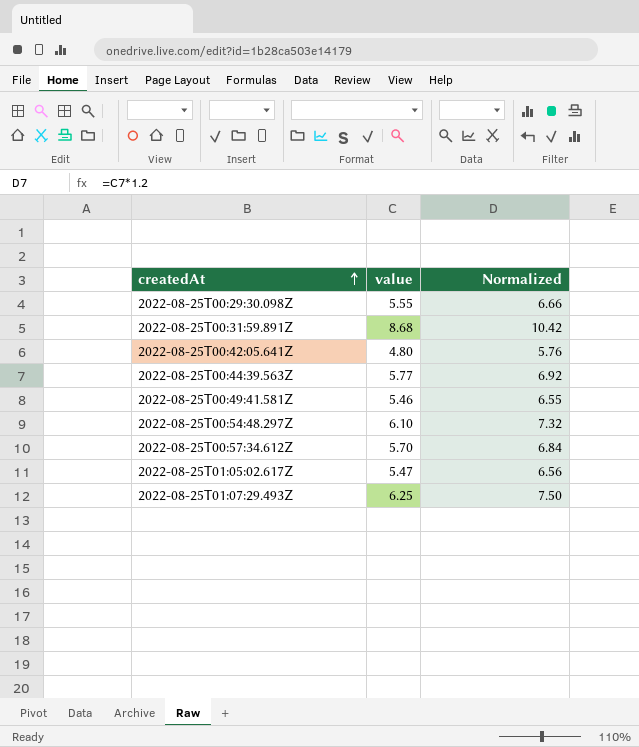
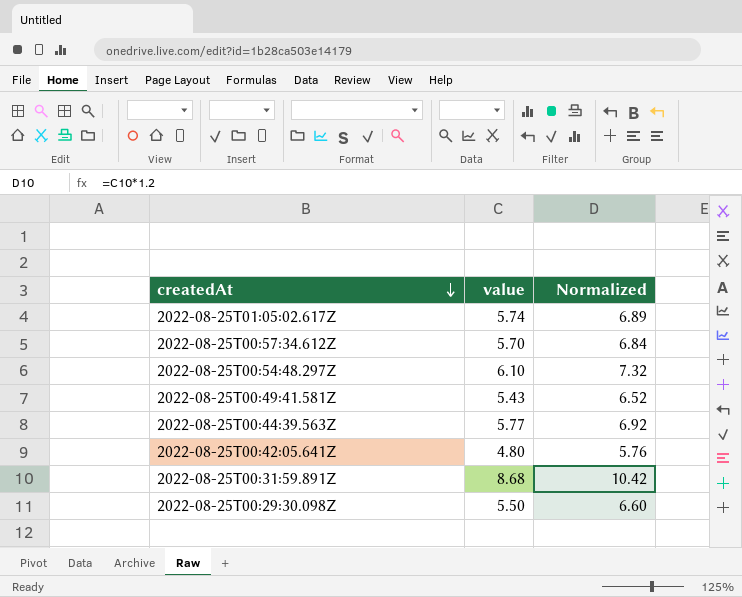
row order: createdAt ascending -> createdAt descending
row 2022-08-25T01:07:29.493Z: 6.25 | 7.50 -> none
2022-08-25T01:05:02.617Z | value: 5.47 -> 5.74
2022-08-25T01:05:02.617Z | Normalized: 6.56 -> 6.89
2022-08-25T00:49:41.581Z | value: 5.46 -> 5.43
2022-08-25T00:49:41.581Z | Normalized: 6.55 -> 6.52
2022-08-25T00:29:30.098Z | value: 5.55 -> 5.50
2022-08-25T00:29:30.098Z | Normalized: 6.66 -> 6.60

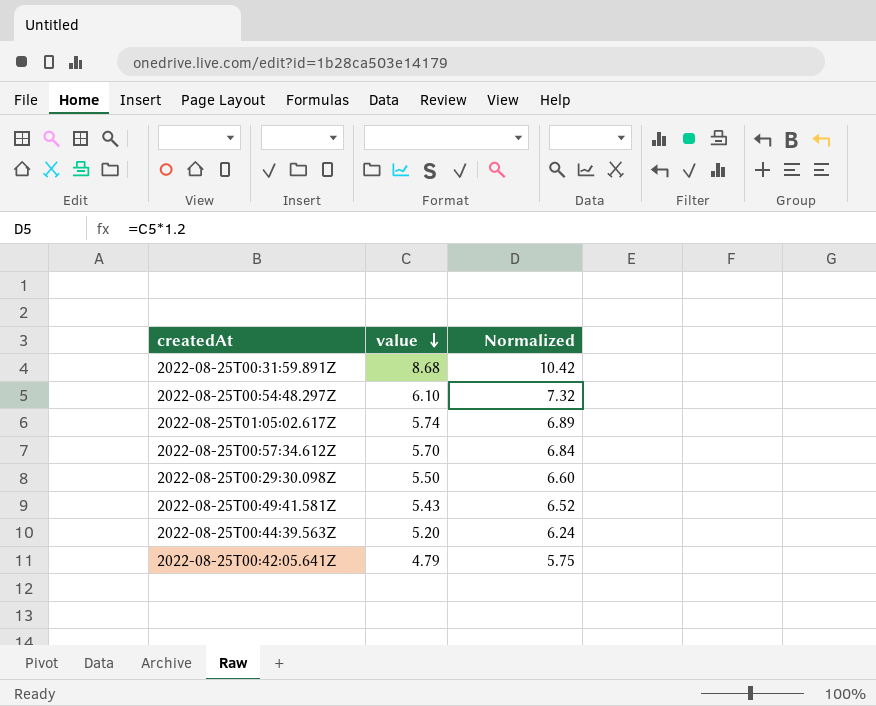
row order: createdAt descending -> value descending
2022-08-25T00:44:39.563Z | value: 5.77 -> 5.20
2022-08-25T00:44:39.563Z | Normalized: 6.92 -> 6.24
2022-08-25T00:42:05.641Z | value: 4.80 -> 4.79
2022-08-25T00:42:05.641Z | Normalized: 5.76 -> 5.75

